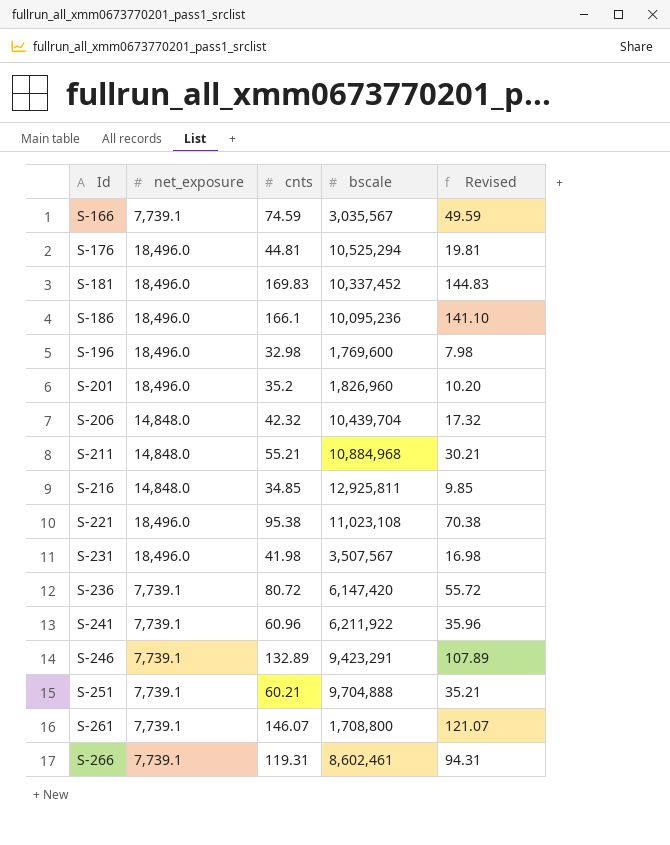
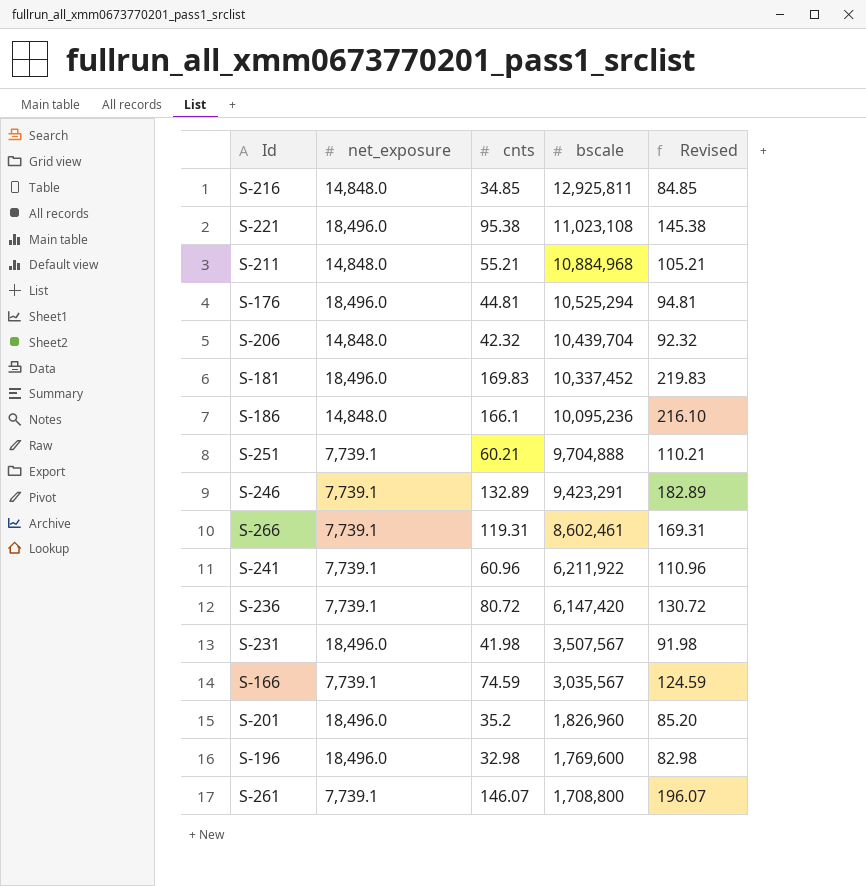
row order: Id ascending -> bscale descending
column Revised | formula: [cnts] - 25 -> [cnts] + 50
S-186 | net_exposure: 18,496.0 -> 14,848.0

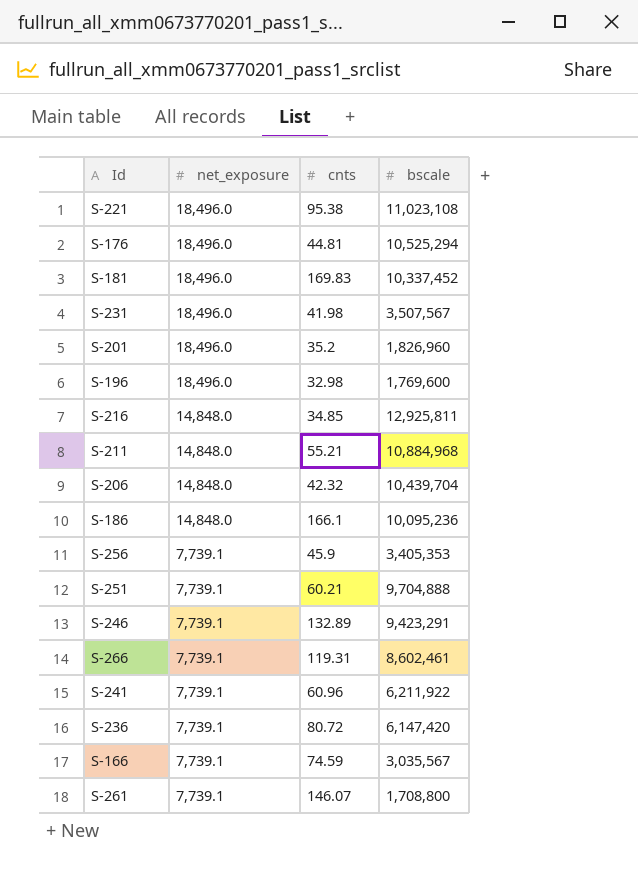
row order: bscale descending -> net_exposure descending
column Revised | formula: [cnts] + 50 -> none
row S-256: none -> 7,739.1 | 45.9 | 3,405,353

